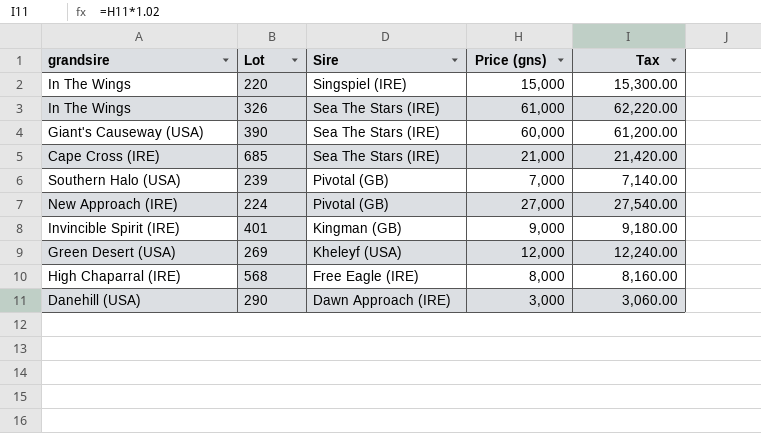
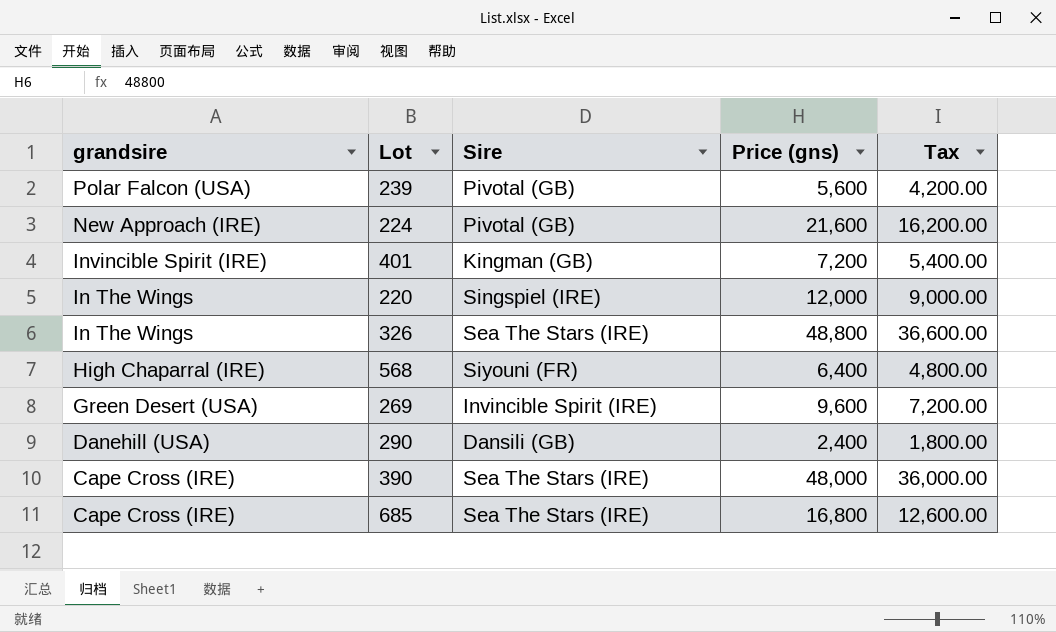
row order: Sire descending -> grandsire descending
column Tax | formula: [Price (gns)] * 1.02 -> [Price (gns)] * 0.75
239 | grandsire: Southern Halo (USA) -> Polar Falcon (USA)
239 | Price (gns): 7,000 -> 5,600
224 | Price (gns): 27,000 -> 21,600
401 | Price (gns): 9,000 -> 7,200
220 | Price (gns): 15,000 -> 12,000
326 | Price (gns): 61,000 -> 48,800
568 | Sire: Free Eagle (IRE) -> Siyouni (FR)
568 | Price (gns): 8,000 -> 6,400
269 | Sire: Kheleyf (USA) -> Invincible Spirit (IRE)
269 | Price (gns): 12,000 -> 9,600
290 | Sire: Dawn Approach (IRE) -> Dansili (GB)
290 | Price (gns): 3,000 -> 2,400
390 | grandsire: Giant's Causeway (USA) -> Cape Cross (IRE)
390 | Price (gns): 60,000 -> 48,000
685 | Price (gns): 21,000 -> 16,800

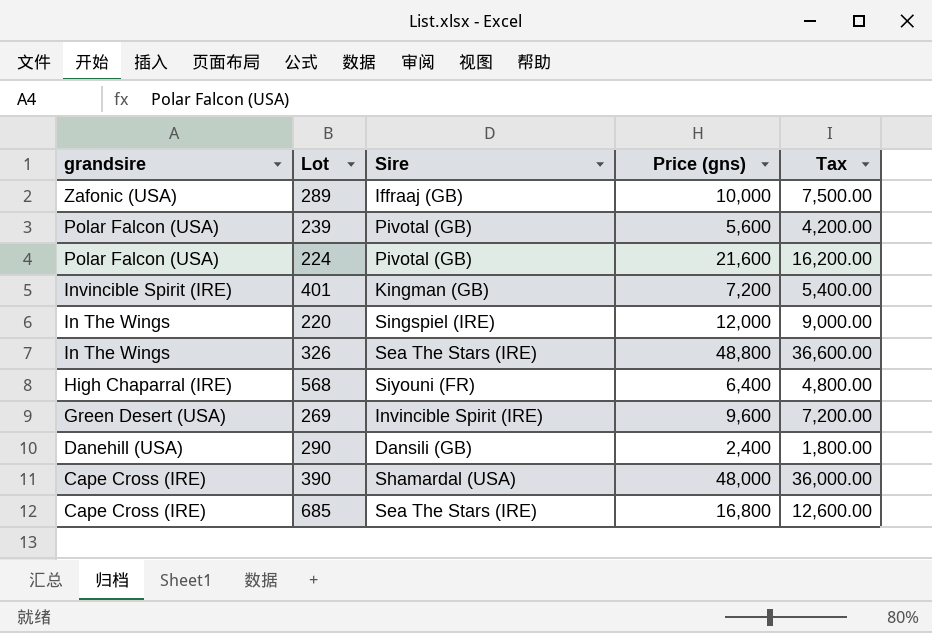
row 289: none -> Zafonic (USA) | Iffraaj (GB) | 10,000 | 7,500.00
224 | grandsire: New Approach (IRE) -> Polar Falcon (USA)
390 | Sire: Sea The Stars (IRE) -> Shamardal (USA)

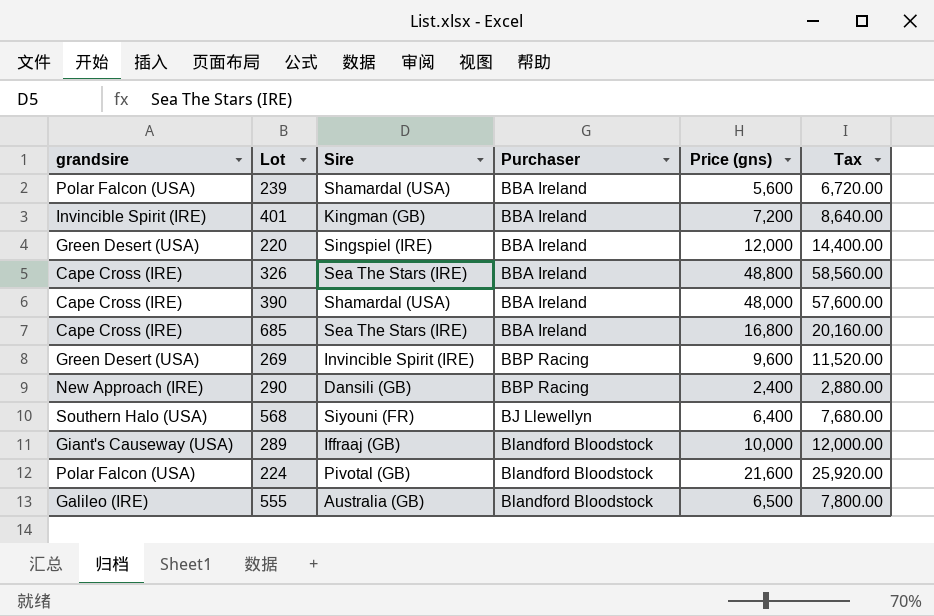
row order: grandsire descending -> Purchaser ascending
column Purchaser | position: none -> 4
column Tax | formula: [Price (gns)] * 0.75 -> [Price (gns)] * 1.2
239 | Sire: Pivotal (GB) -> Shamardal (USA)
220 | grandsire: In The Wings -> Green Desert (USA)
326 | grandsire: In The Wings -> Cape Cross (IRE)
290 | grandsire: Danehill (USA) -> New Approach (IRE)
568 | grandsire: High Chaparral (IRE) -> Southern Halo (USA)
289 | grandsire: Zafonic (USA) -> Giant's Causeway (USA)
row 555: none -> Galileo (IRE) | Australia (GB) | Blandford Bloodstock | 6,500 | 7,800.00

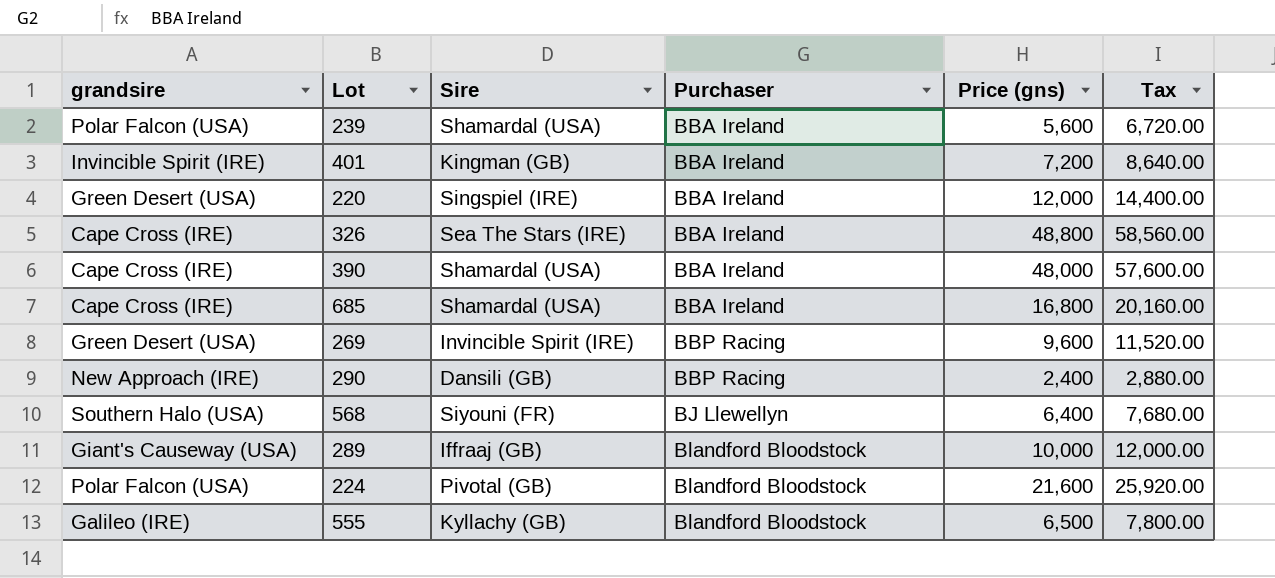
685 | Sire: Sea The Stars (IRE) -> Shamardal (USA)
555 | Sire: Australia (GB) -> Kyllachy (GB)

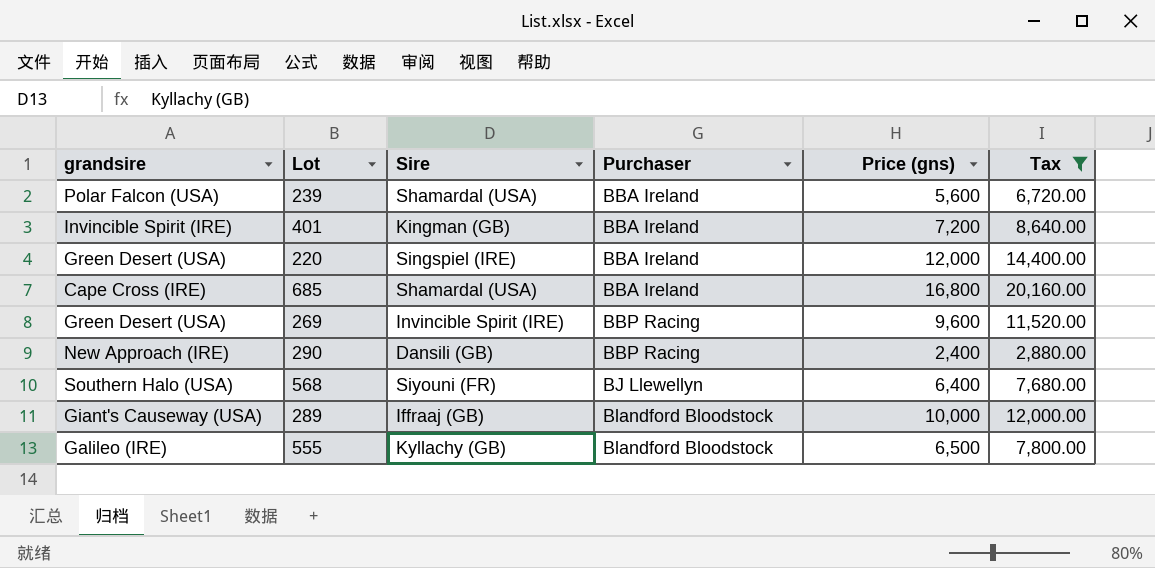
filter: none -> Tax <= 20,160.00

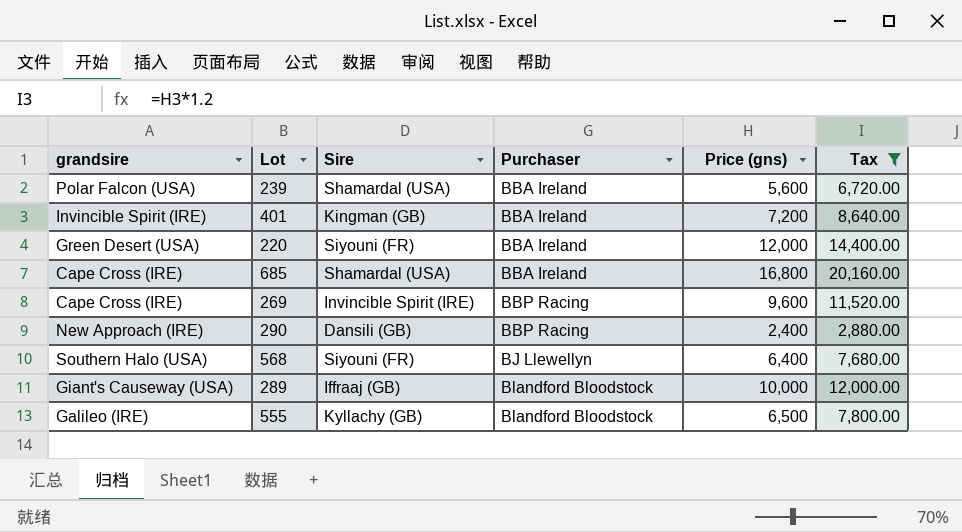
220 | Sire: Singspiel (IRE) -> Siyouni (FR)
269 | grandsire: Green Desert (USA) -> Cape Cross (IRE)

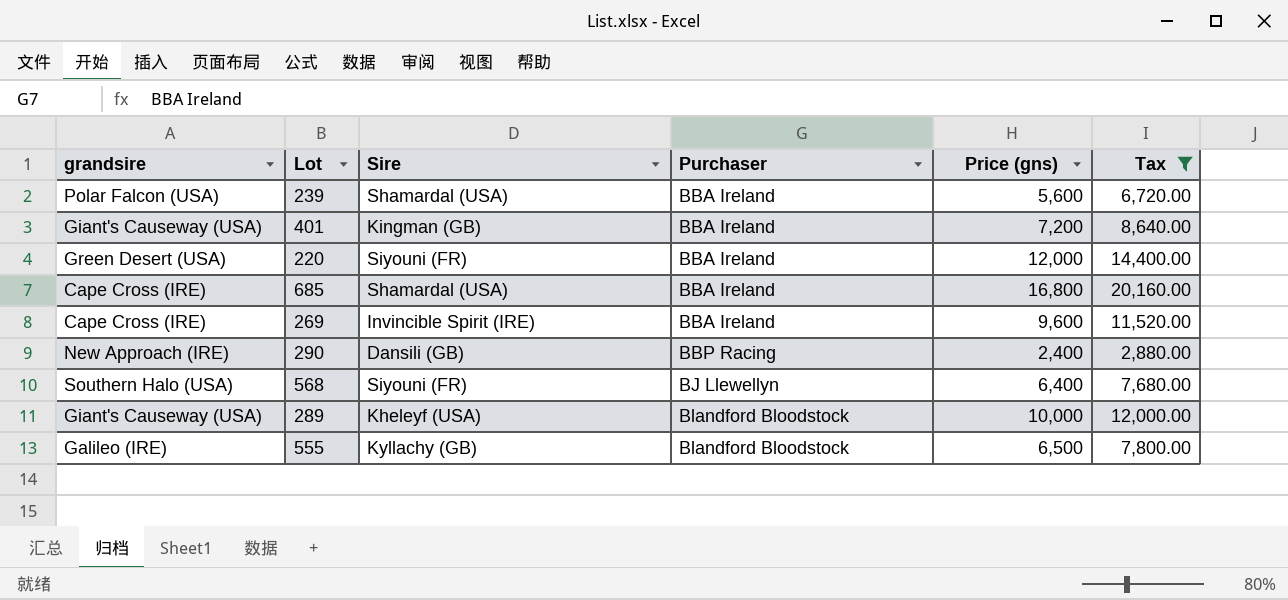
401 | grandsire: Invincible Spirit (IRE) -> Giant's Causeway (USA)
269 | Purchaser: BBP Racing -> BBA Ireland
289 | Sire: Iffraaj (GB) -> Kheleyf (USA)

